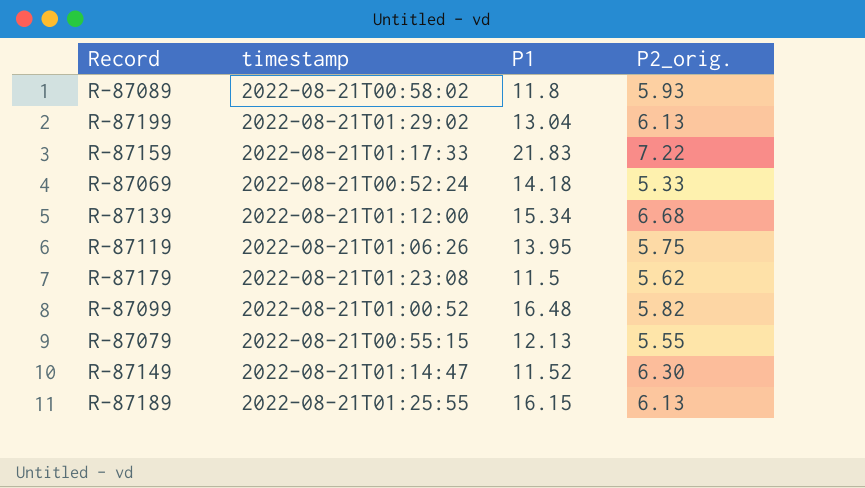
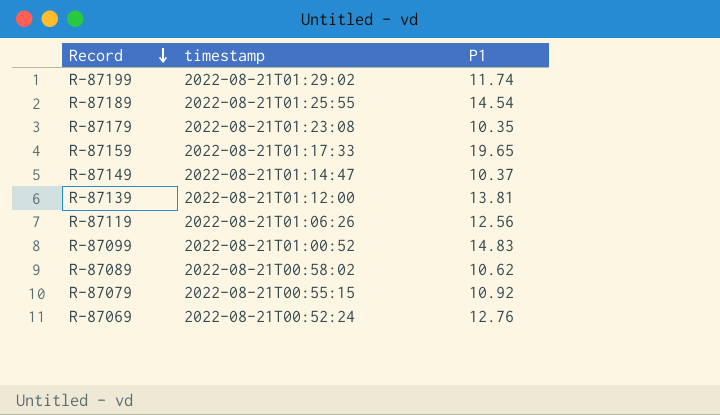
row order: none -> Record descending
column P2_orig. | position: 4 -> none
R-87199 | P1: 13.04 -> 11.74
R-87189 | P1: 16.15 -> 14.54
R-87179 | P1: 11.5 -> 10.35
R-87159 | P1: 21.83 -> 19.65
R-87149 | P1: 11.52 -> 10.37
R-87139 | P1: 15.34 -> 13.81
R-87119 | P1: 13.95 -> 12.56
R-87099 | P1: 16.48 -> 14.83
R-87089 | P1: 11.8 -> 10.62
R-87079 | P1: 12.13 -> 10.92
R-87069 | P1: 14.18 -> 12.76

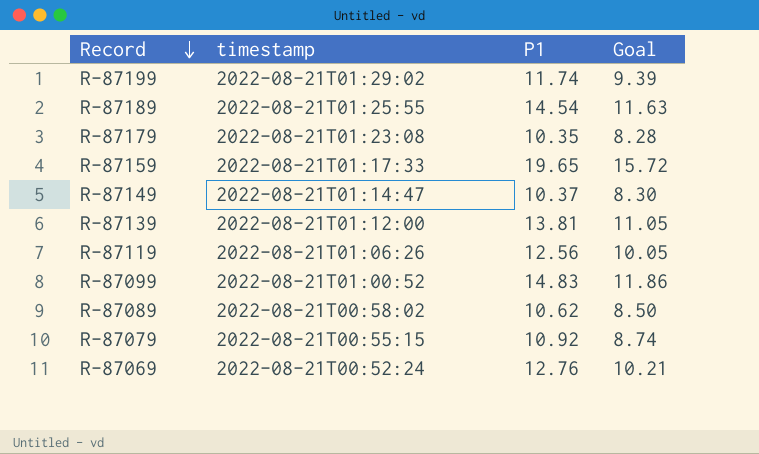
column Goal | formula: none -> [P1] * 0.8

